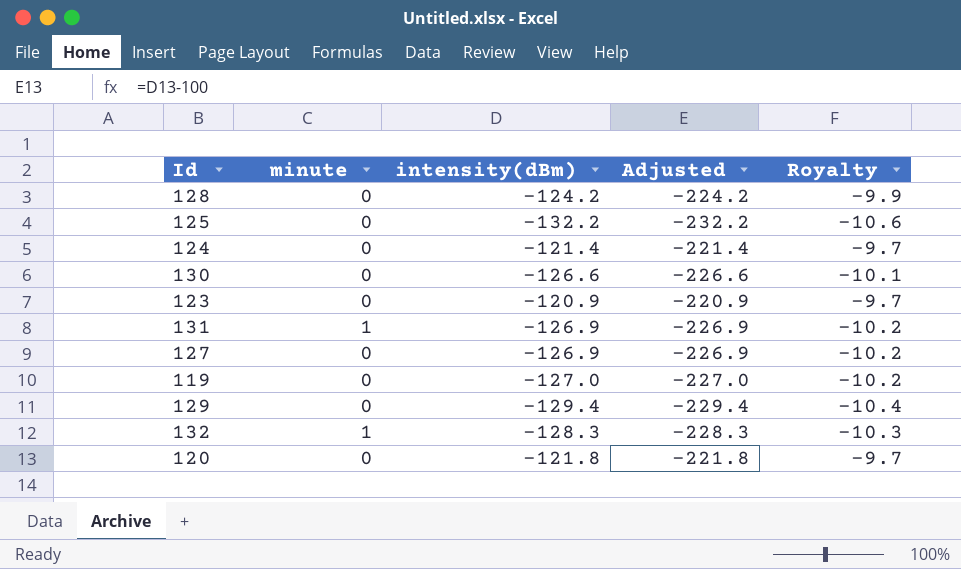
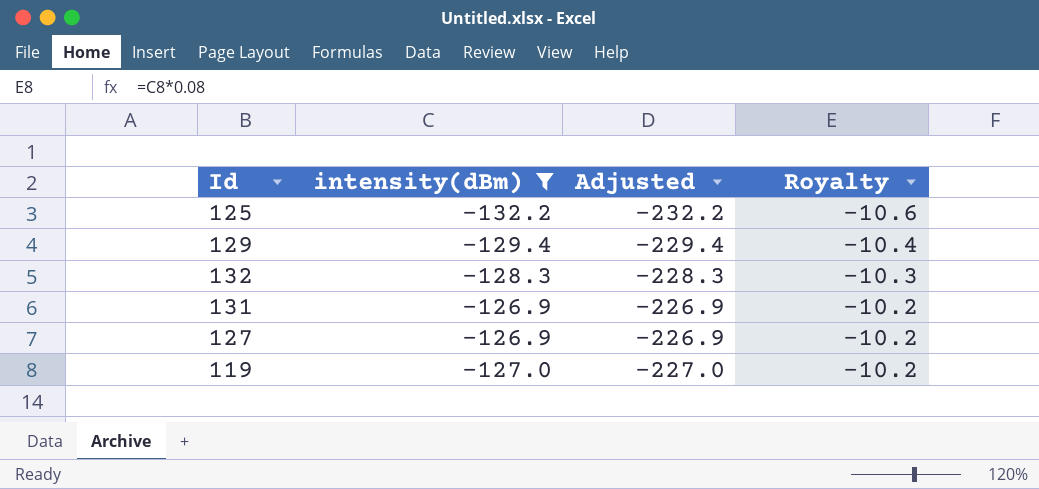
filter: none -> intensity(dBm) <= -126.9
row order: none -> Royalty ascending
column minute | position: 2 -> none

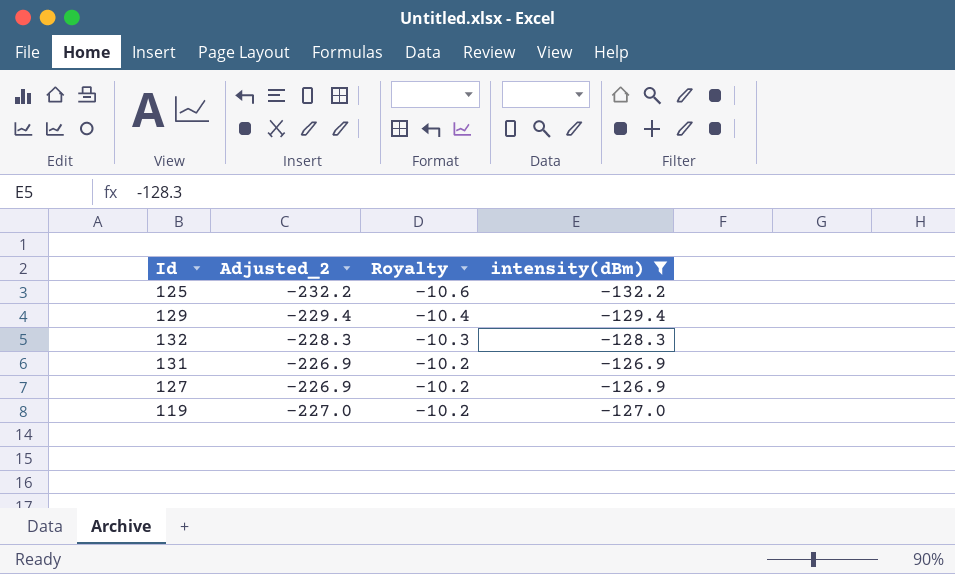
column name: Adjusted -> Adjusted_2
column intensity(dBm) | position: 2 -> 4

